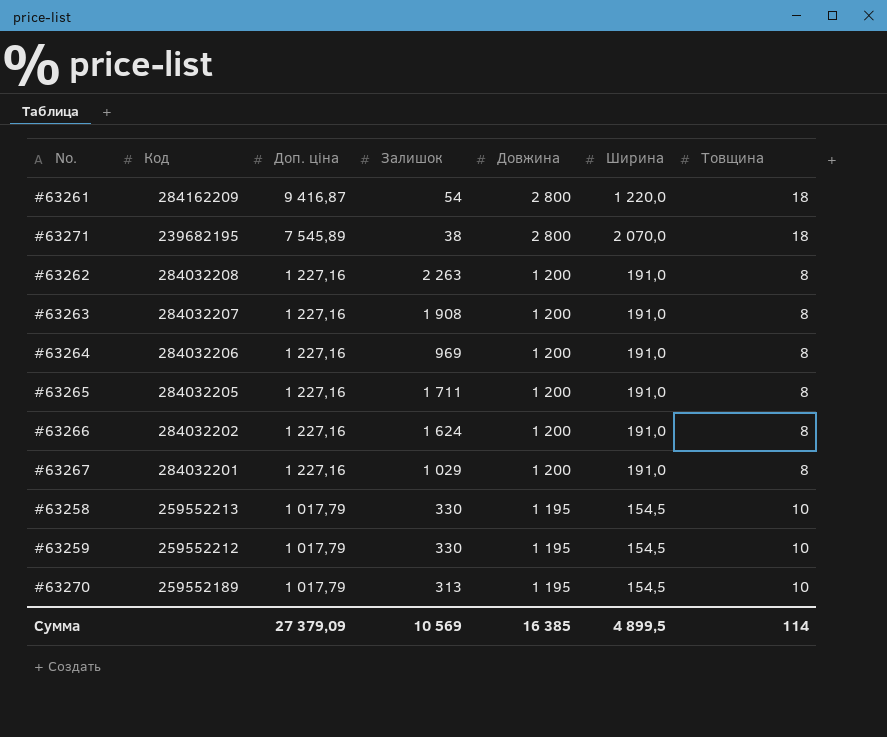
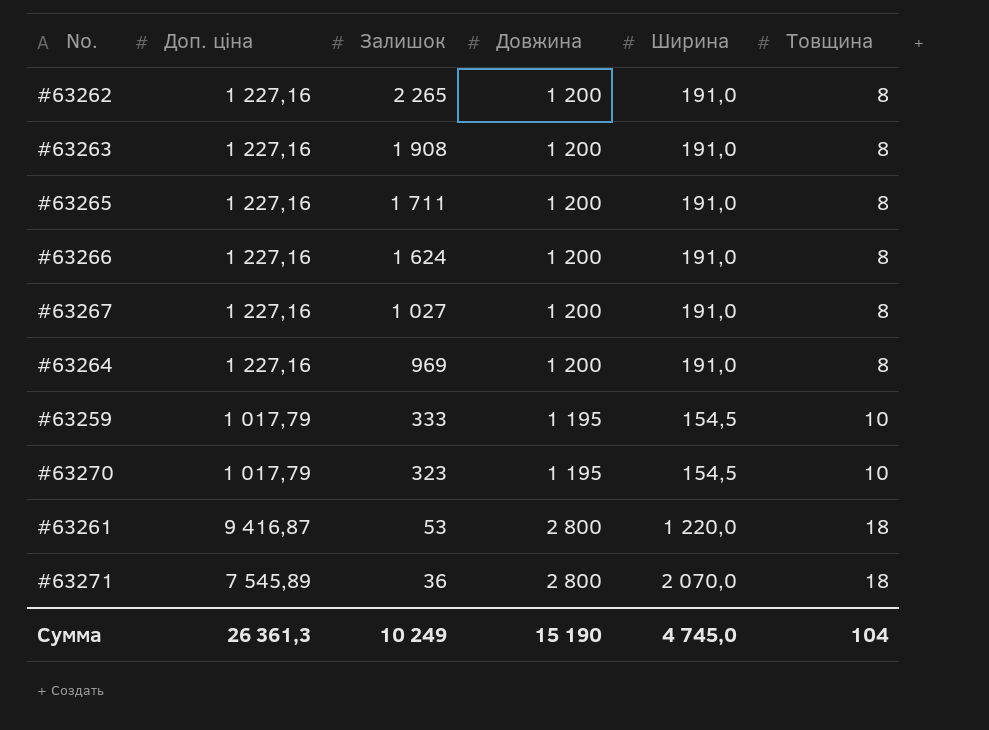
row order: Доп. ціна descending -> Залишок descending
column Код | position: 2 -> none
row #63258: 259552213 | 1 017,79 | 330 | 1 195 | 154,5 | 10 -> none
#63262 | Залишок: 2 263 -> 2 265
#63267 | Залишок: 1 029 -> 1 027
#63259 | Залишок: 330 -> 333
#63270 | Залишок: 313 -> 323
#63261 | Залишок: 54 -> 53
#63271 | Залишок: 38 -> 36
Сумма | Доп. ціна: 27 379,09 -> 26 361,3
Сумма | Залишок: 10 569 -> 10 249
Сумма | Довжина: 16 385 -> 15 190
Сумма | Ширина: 4 899,5 -> 4 745,0
Сумма | Товщина: 114 -> 104

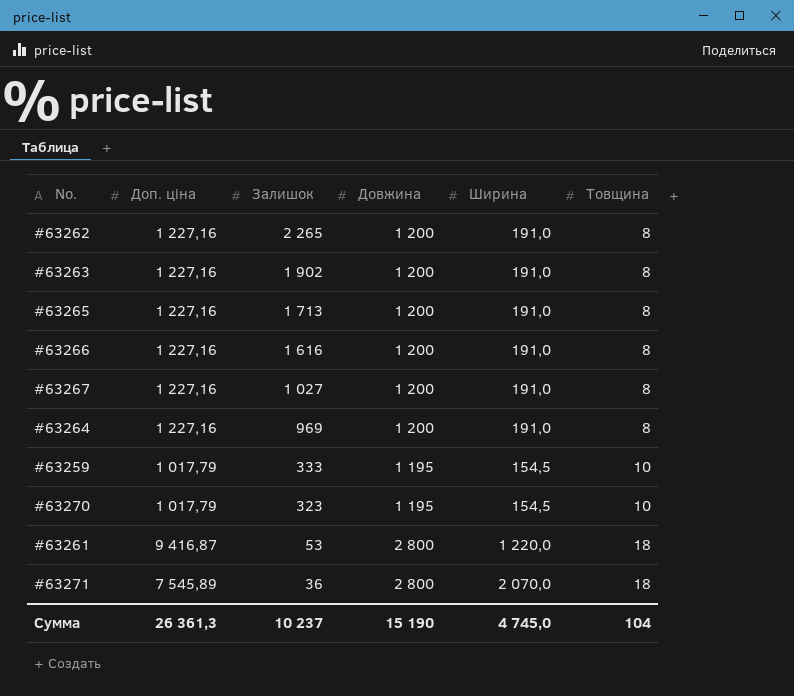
#63263 | Залишок: 1 908 -> 1 902
#63265 | Залишок: 1 711 -> 1 713
#63266 | Залишок: 1 624 -> 1 616
Сумма | Залишок: 10 249 -> 10 237

